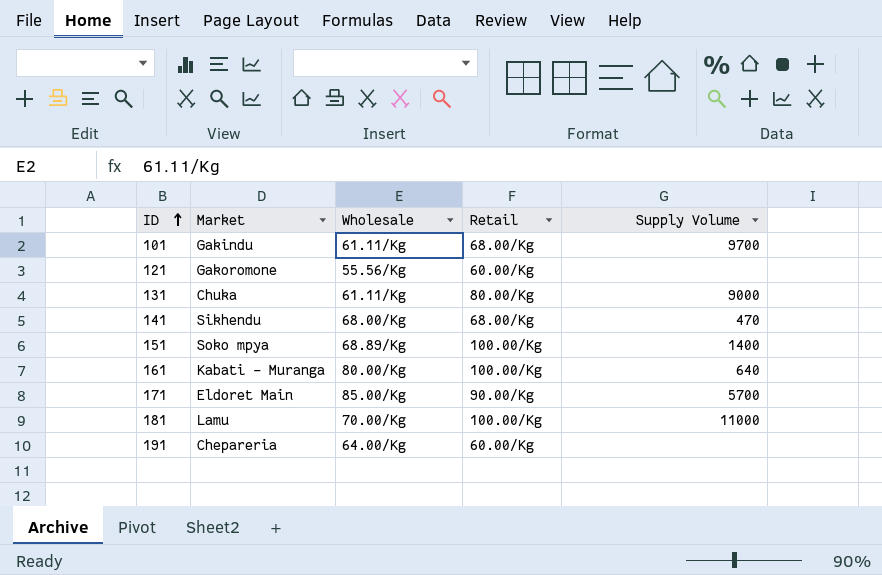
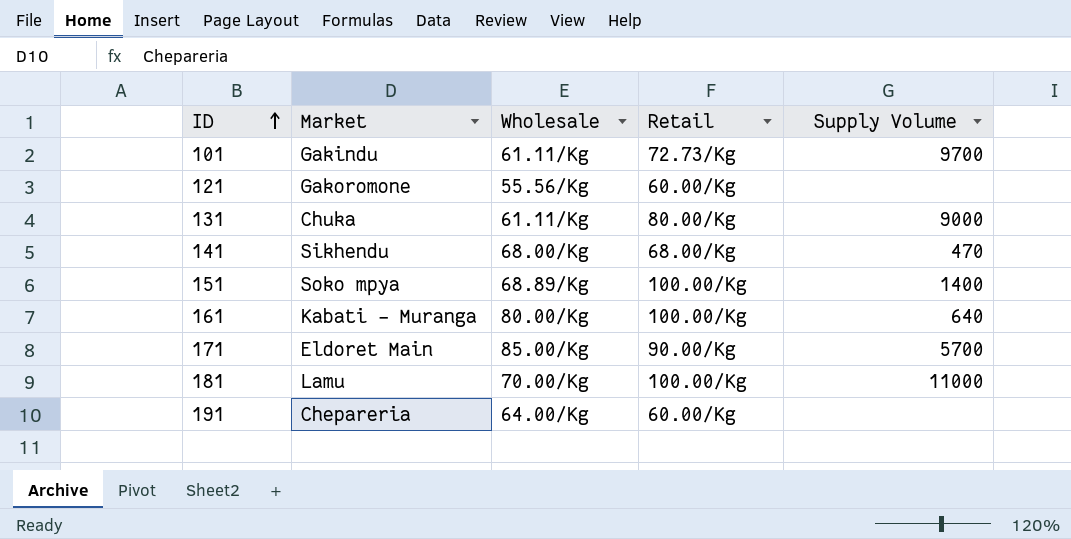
101 | Retail: 68.00/Kg -> 72.73/Kg

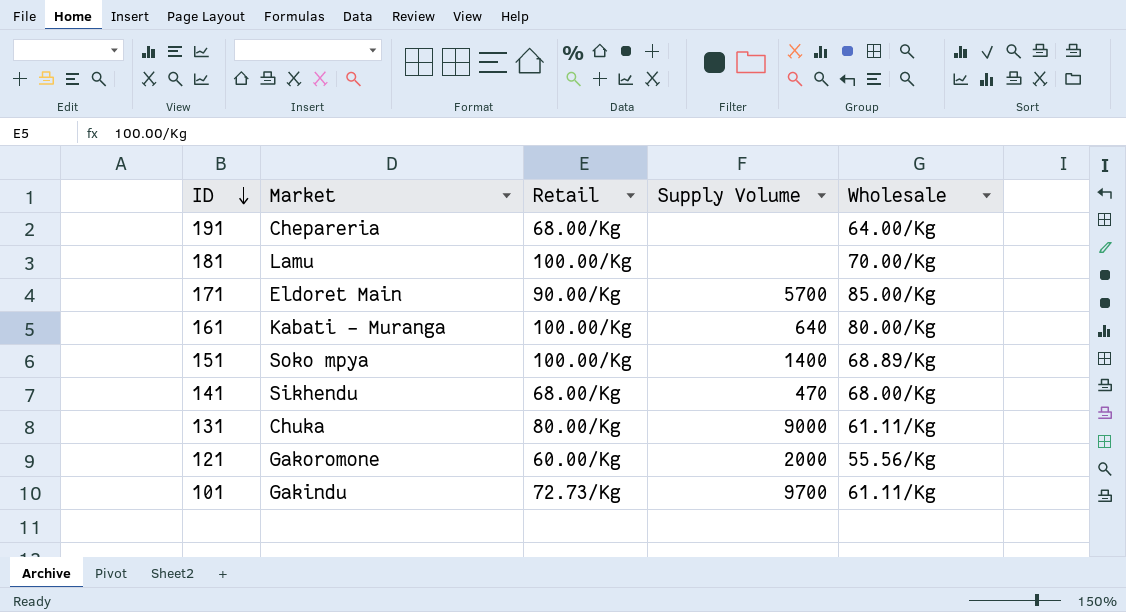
row order: ID ascending -> ID descending
column Wholesale | position: 3 -> 5
191 | Retail: 60.00/Kg -> 68.00/Kg
181 | Supply Volume: 11000 -> none
121 | Supply Volume: none -> 2000

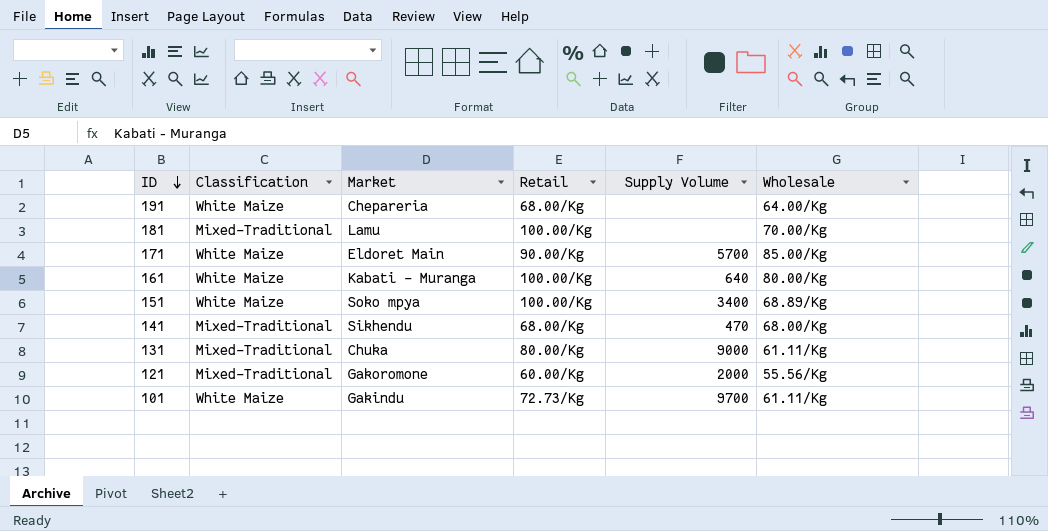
column Classification | position: none -> 2
151 | Supply Volume: 1400 -> 3400

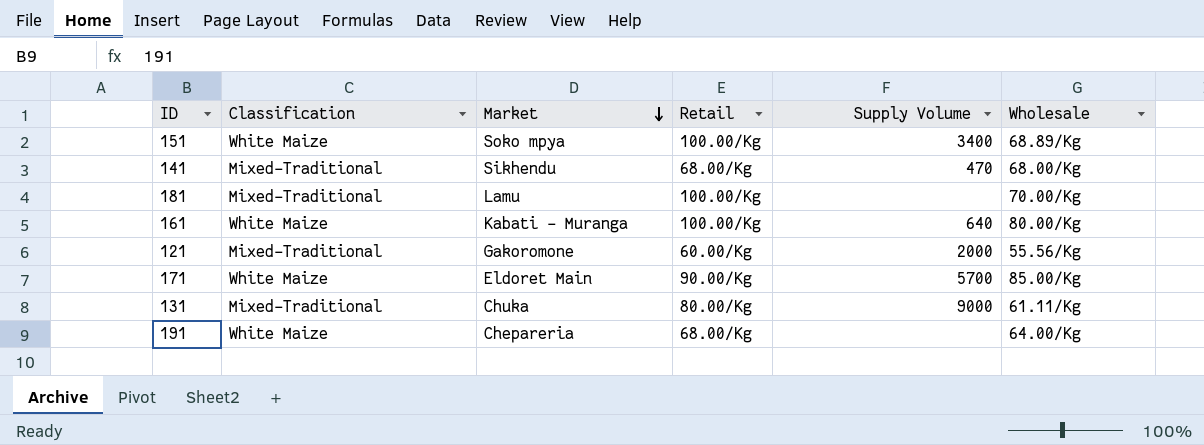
row order: ID descending -> Market descending
row 101: White Maize | Gakindu | 72.73/Kg | 9700 | 61.11/Kg -> none

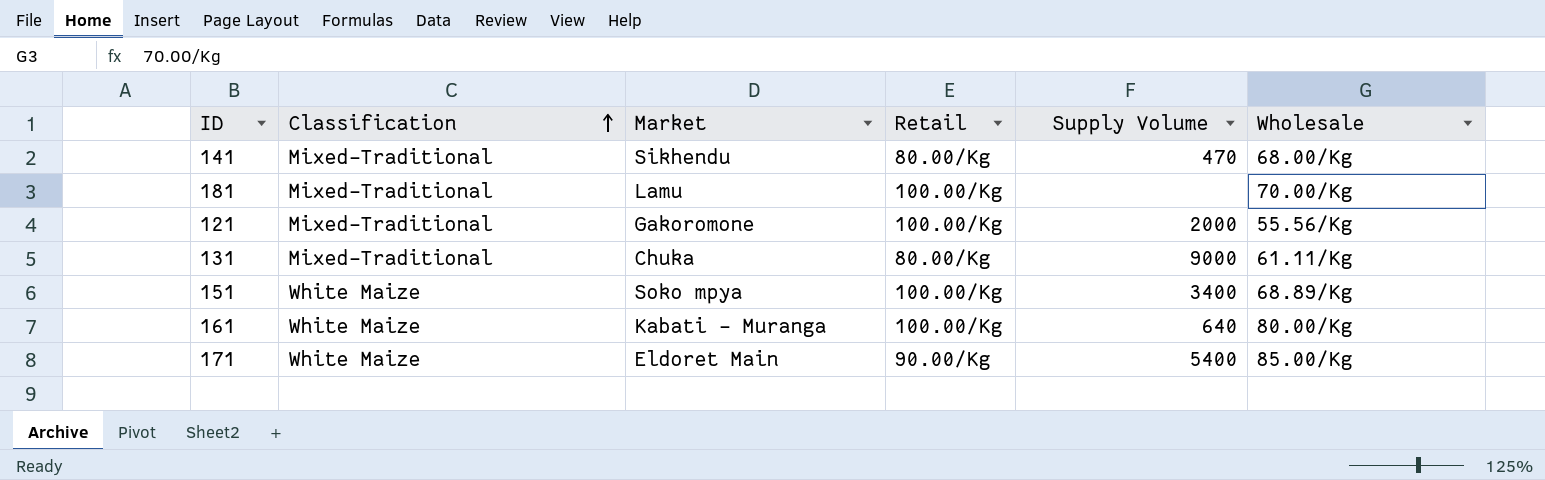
row order: Market descending -> Classification ascending
row 191: White Maize | Chepareria | 68.00/Kg | none | 64.00/Kg -> none
141 | Retail: 68.00/Kg -> 80.00/Kg
121 | Retail: 60.00/Kg -> 100.00/Kg
171 | Supply Volume: 5700 -> 5400

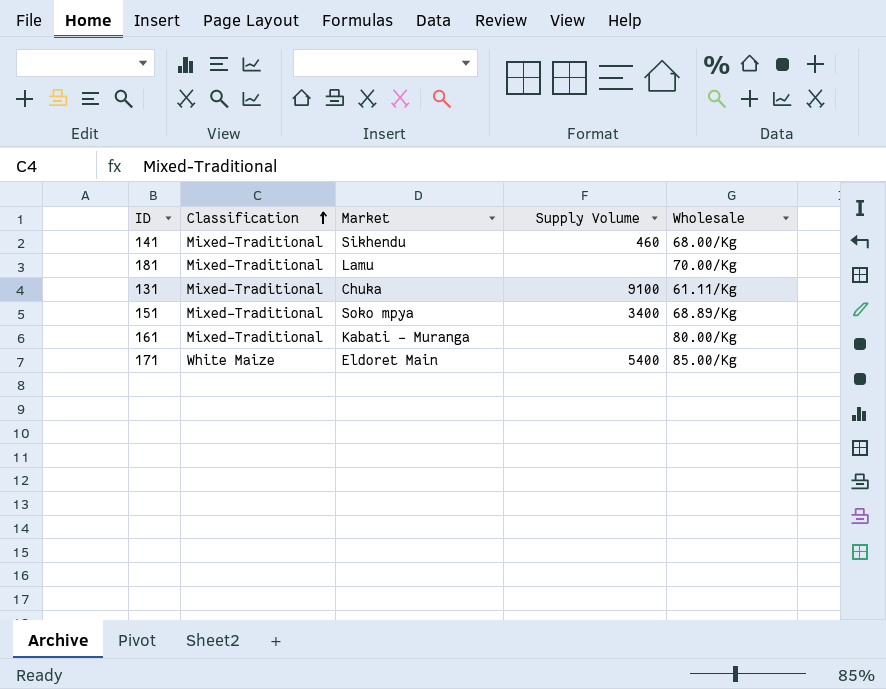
column Retail | position: 4 -> none
row 121: Mixed-Traditional | Gakoromone | 100.00/Kg | 2000 | 55.56/Kg -> none
141 | Supply Volume: 470 -> 460
131 | Supply Volume: 9000 -> 9100
151 | Classification: White Maize -> Mixed-Traditional
161 | Classification: White Maize -> Mixed-Traditional
161 | Supply Volume: 640 -> none

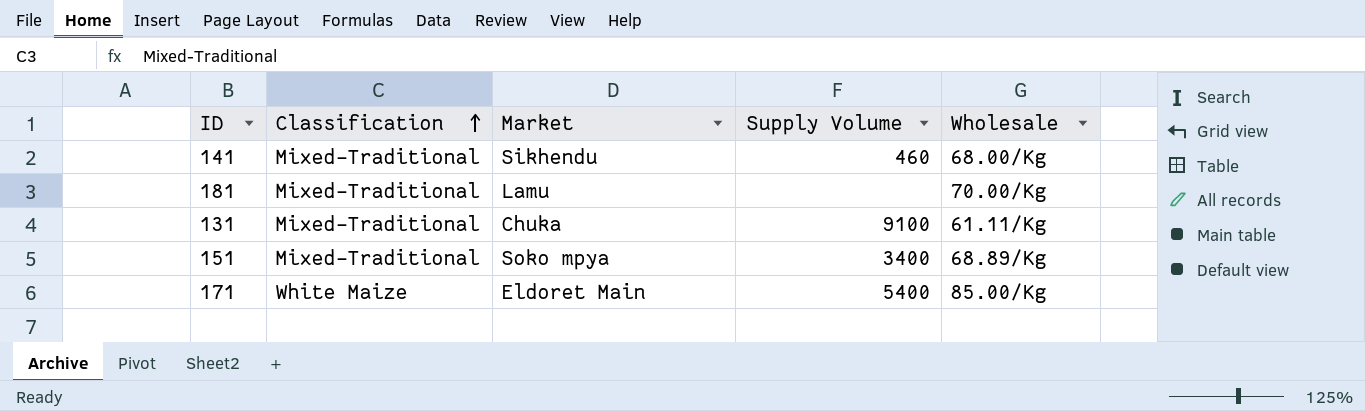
row 161: Mixed-Traditional | Kabati - Muranga | none | 80.00/Kg -> none

